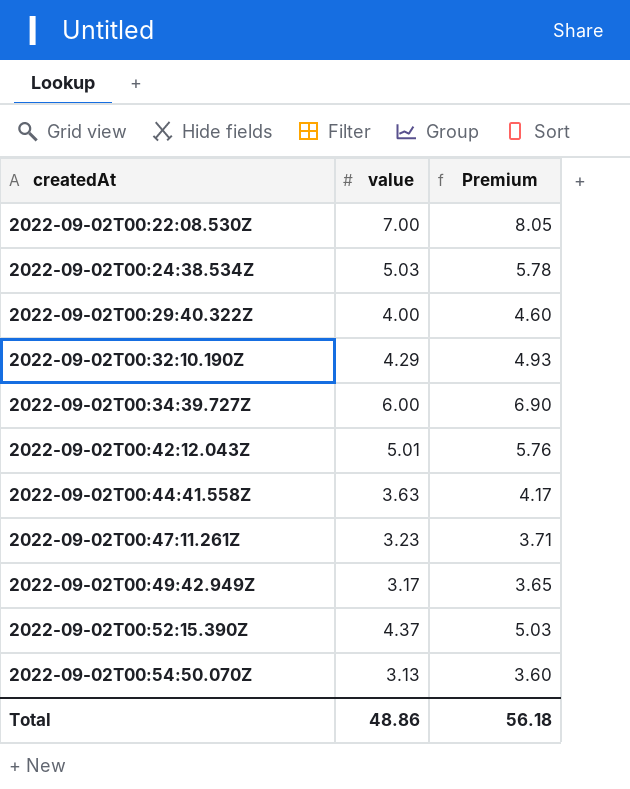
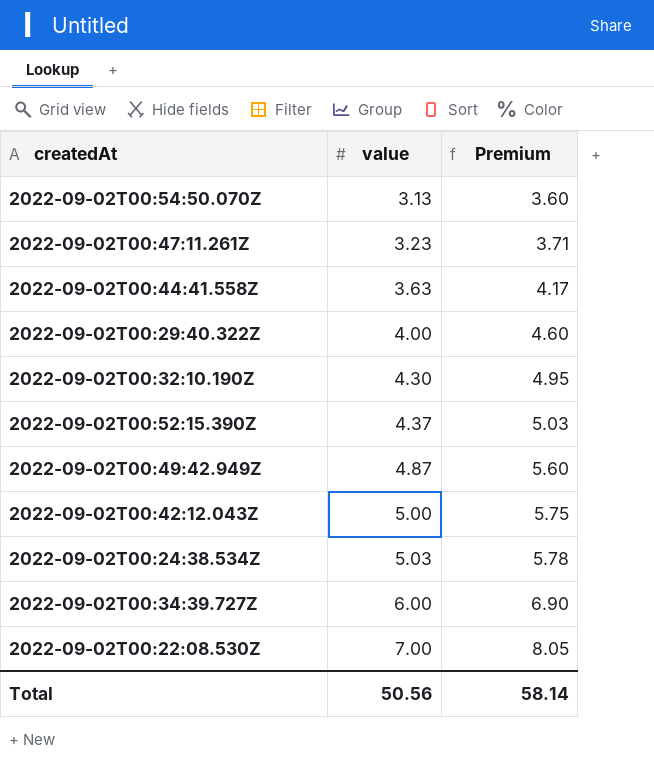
row order: createdAt ascending -> value ascending
2022-09-02T00:32:10.190Z | value: 4.29 -> 4.30
2022-09-02T00:32:10.190Z | Premium: 4.93 -> 4.95
2022-09-02T00:49:42.949Z | value: 3.17 -> 4.87
2022-09-02T00:49:42.949Z | Premium: 3.65 -> 5.60
2022-09-02T00:42:12.043Z | value: 5.01 -> 5.00
2022-09-02T00:42:12.043Z | Premium: 5.76 -> 5.75
Total | value: 48.86 -> 50.56
Total | Premium: 56.18 -> 58.14

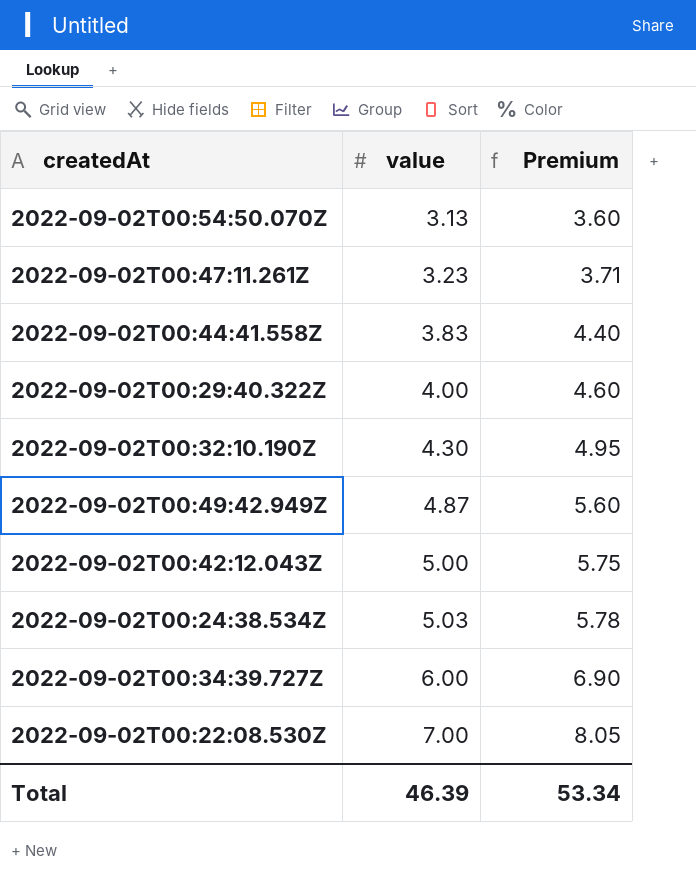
row 2022-09-02T00:52:15.390Z: 4.37 | 5.03 -> none
2022-09-02T00:44:41.558Z | value: 3.63 -> 3.83
2022-09-02T00:44:41.558Z | Premium: 4.17 -> 4.40
Total | value: 50.56 -> 46.39
Total | Premium: 58.14 -> 53.34

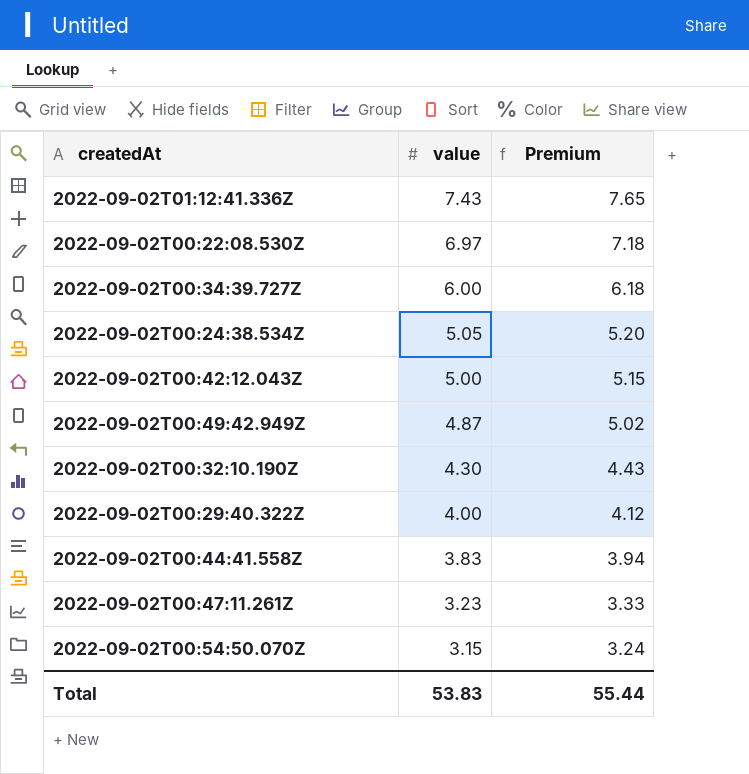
row order: value ascending -> value descending
column Premium | formula: [value] * 1.15 -> [value] * 1.03
row 2022-09-02T01:12:41.336Z: none -> 7.43 | 7.65
2022-09-02T00:22:08.530Z | value: 7.00 -> 6.97
2022-09-02T00:24:38.534Z | value: 5.03 -> 5.05
2022-09-02T00:54:50.070Z | value: 3.13 -> 3.15
Total | value: 46.39 -> 53.83
Total | Premium: 53.34 -> 55.44

